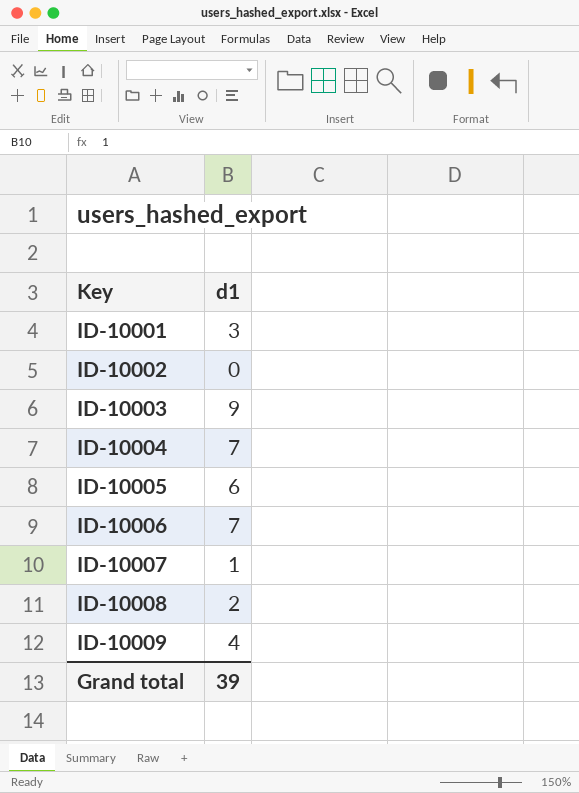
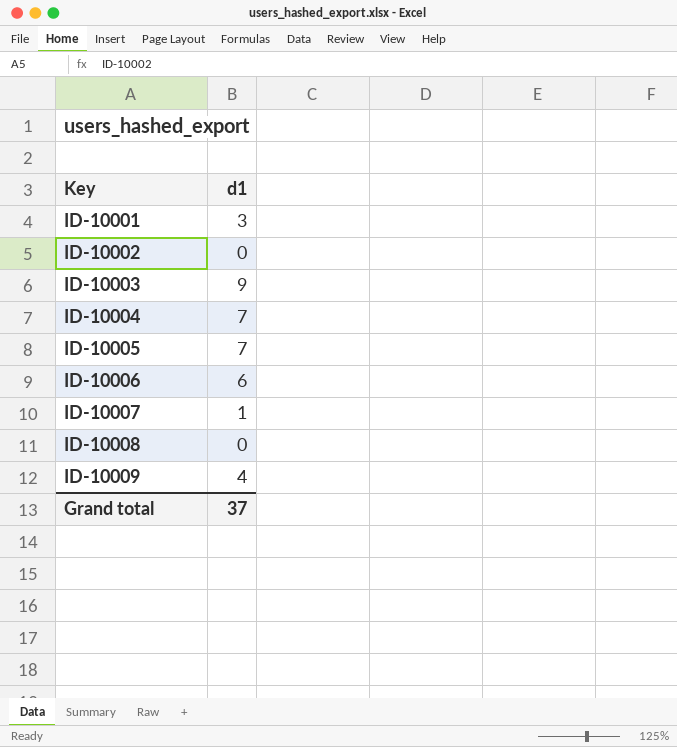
ID-10005 | d1: 6 -> 7
ID-10006 | d1: 7 -> 6
ID-10008 | d1: 2 -> 0
Grand total | d1: 39 -> 37

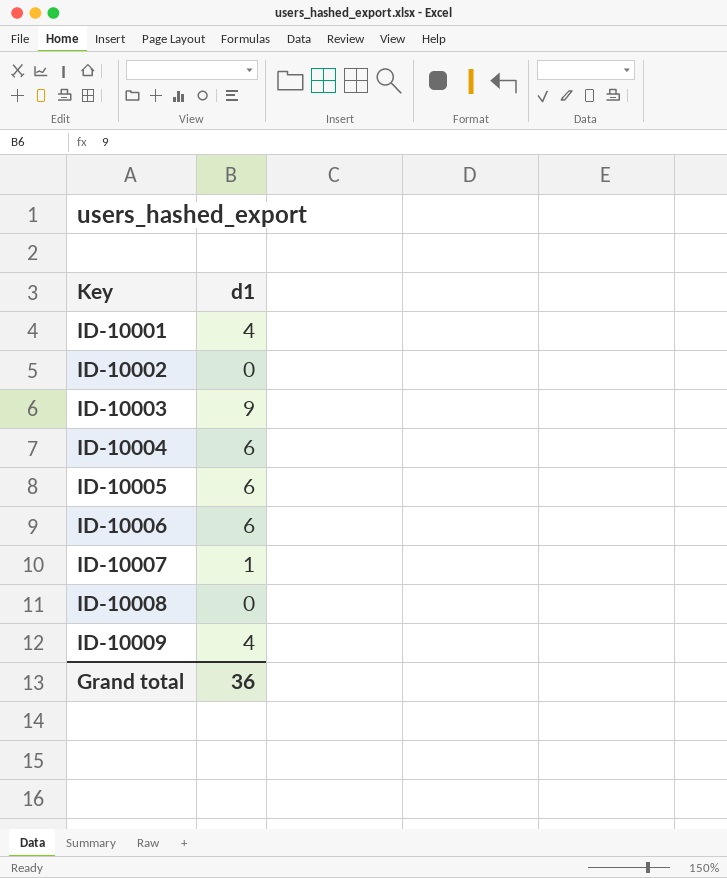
ID-10001 | d1: 3 -> 4
ID-10004 | d1: 7 -> 6
ID-10005 | d1: 7 -> 6
Grand total | d1: 37 -> 36

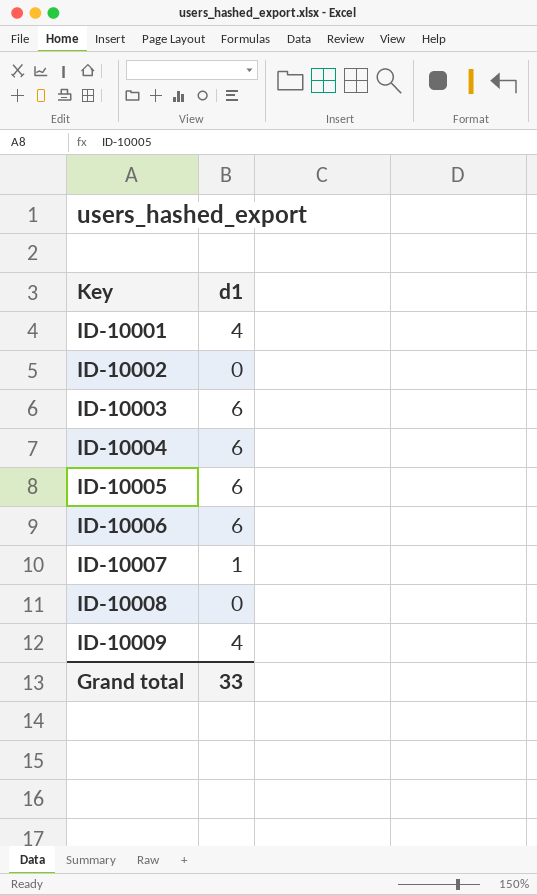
ID-10003 | d1: 9 -> 6
Grand total | d1: 36 -> 33

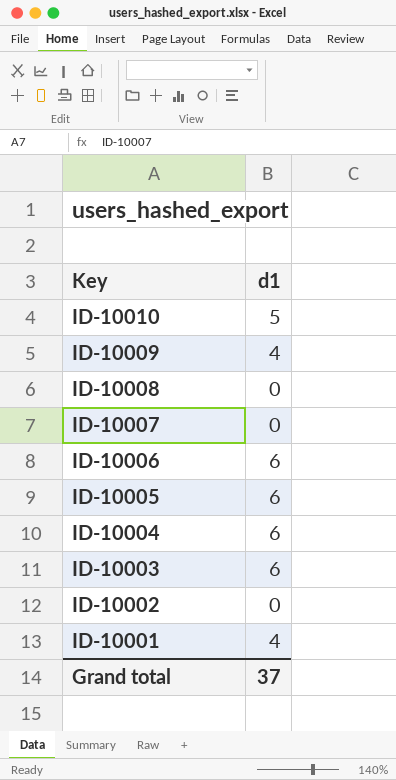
row order: Key ascending -> Key descending
row ID-10010: none -> 5
ID-10007 | d1: 1 -> 0
Grand total | d1: 33 -> 37

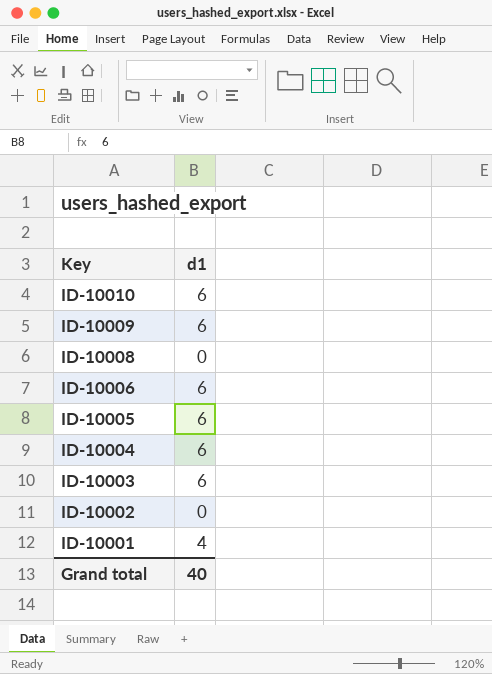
row ID-10007: 0 -> none
ID-10010 | d1: 5 -> 6
ID-10009 | d1: 4 -> 6
Grand total | d1: 37 -> 40

